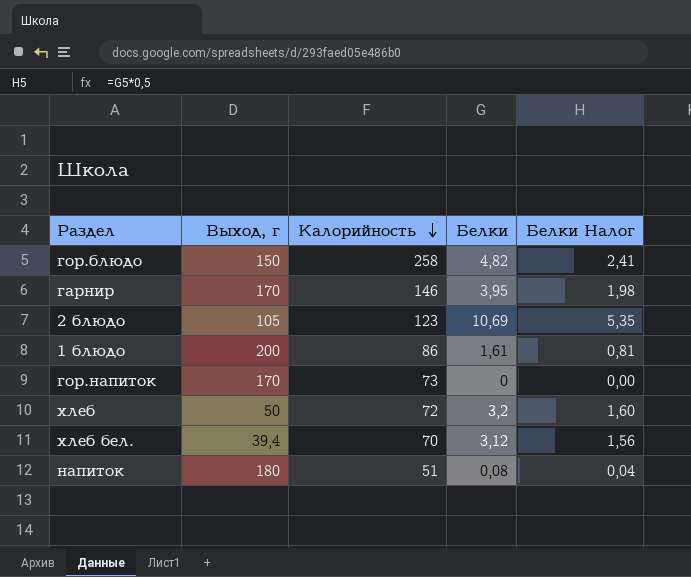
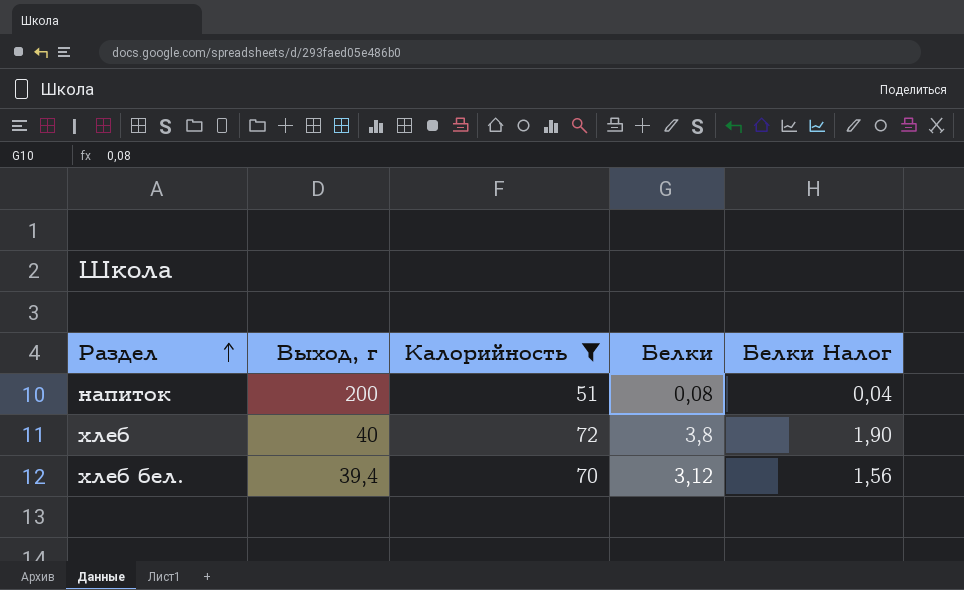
filter: none -> Калорийность <= 72
row order: Калорийность descending -> Раздел ascending
напиток | Выход, г: 180 -> 200
хлеб | Выход, г: 50 -> 40
хлеб | Белки: 3,2 -> 3,8
хлеб | Белки Налог: 1,60 -> 1,90

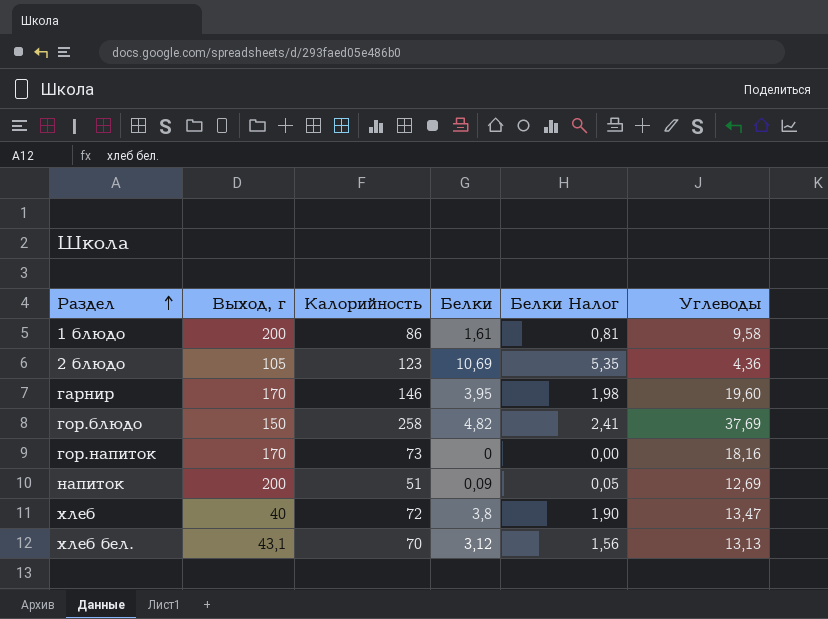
filter: Калорийность <= 72 -> none
column Углеводы | position: none -> 6
напиток | Белки: 0,08 -> 0,09
напиток | Белки Налог: 0,04 -> 0,05
хлеб бел. | Выход, г: 39,4 -> 43,1

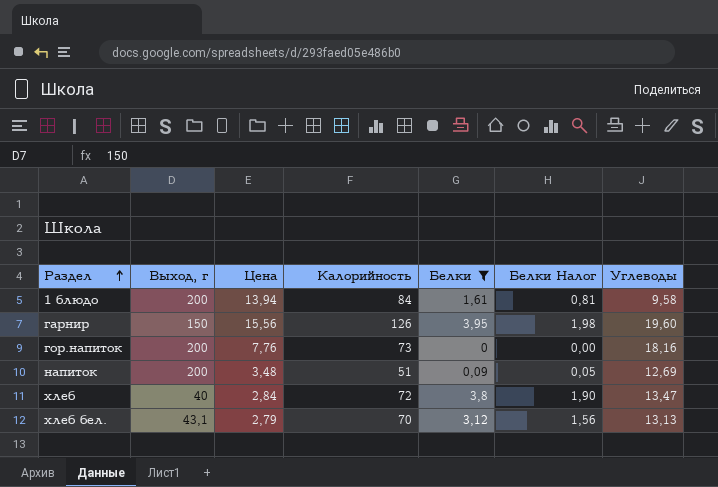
filter: none -> Белки <= 3,95
column Цена | position: none -> 3
1 блюдо | Калорийность: 86 -> 84
гарнир | Выход, г: 170 -> 150
гарнир | Калорийность: 146 -> 126
гор.напиток | Выход, г: 170 -> 200

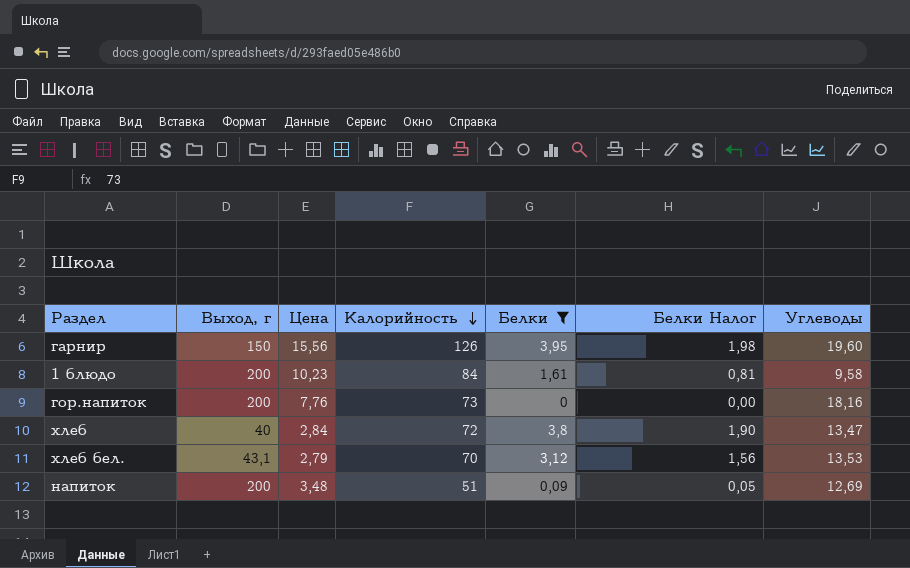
row order: Раздел ascending -> Калорийность descending
1 блюдо | Цена: 13,94 -> 10,23
хлеб бел. | Углеводы: 13,13 -> 13,53

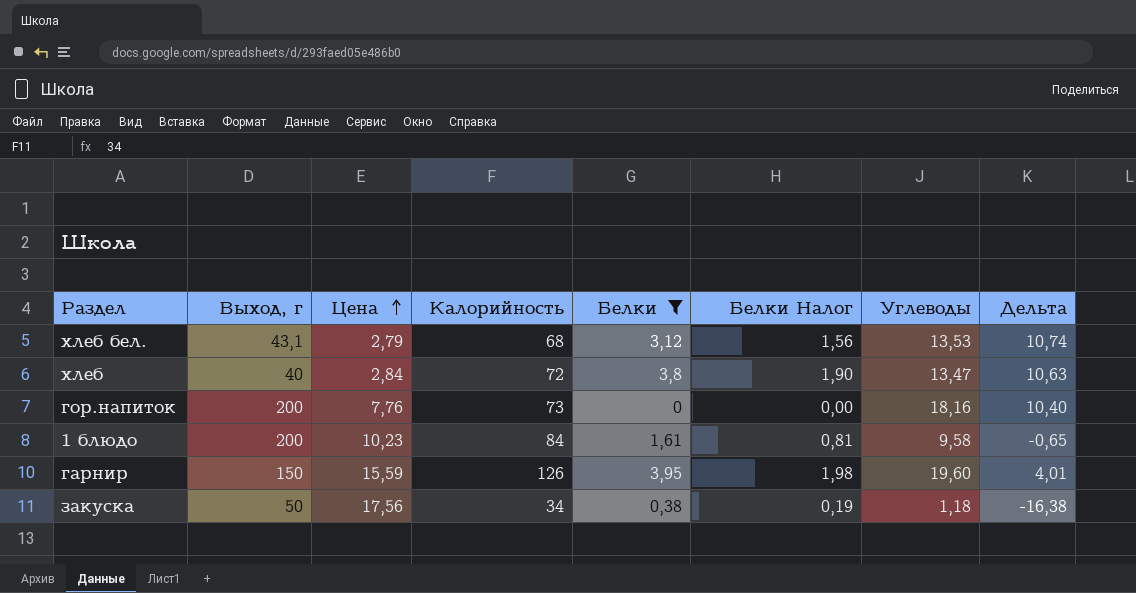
row order: Калорийность descending -> Цена ascending
column Дельта | formula: none -> [Углеводы] - [Цена]
row напиток: 200 | 3,48 | 51 | 0,09 | 0,05 | 12,69 -> none
хлеб бел. | Калорийность: 70 -> 68
гарнир | Цена: 15,56 -> 15,59
row закуска: none -> 50 | 17,56 | 34 | 0,38 | 0,19 | 1,18 | -16,38

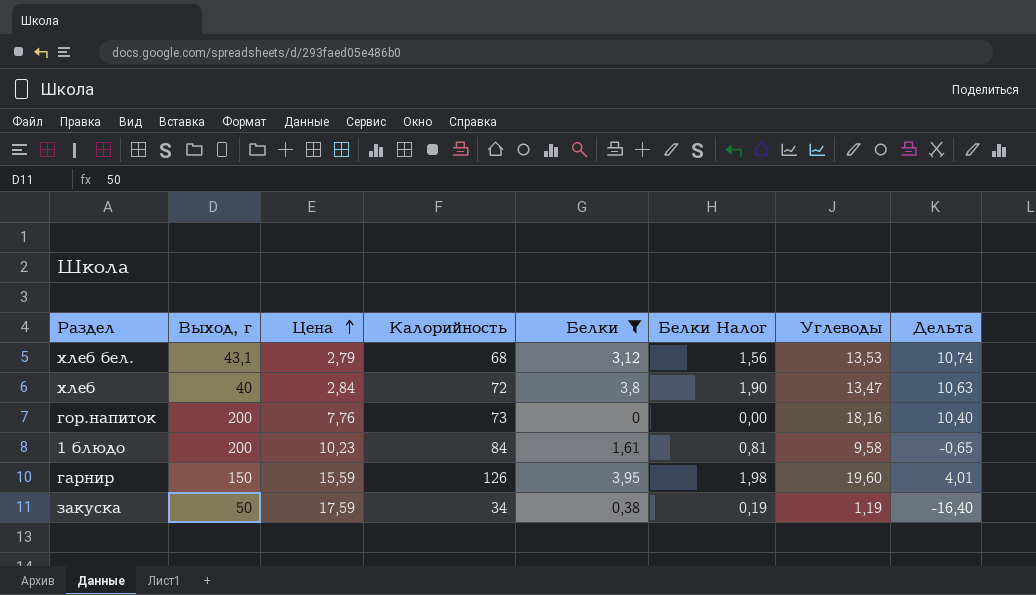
закуска | Цена: 17,56 -> 17,59
закуска | Углеводы: 1,18 -> 1,19
закуска | Дельта: -16,38 -> -16,40

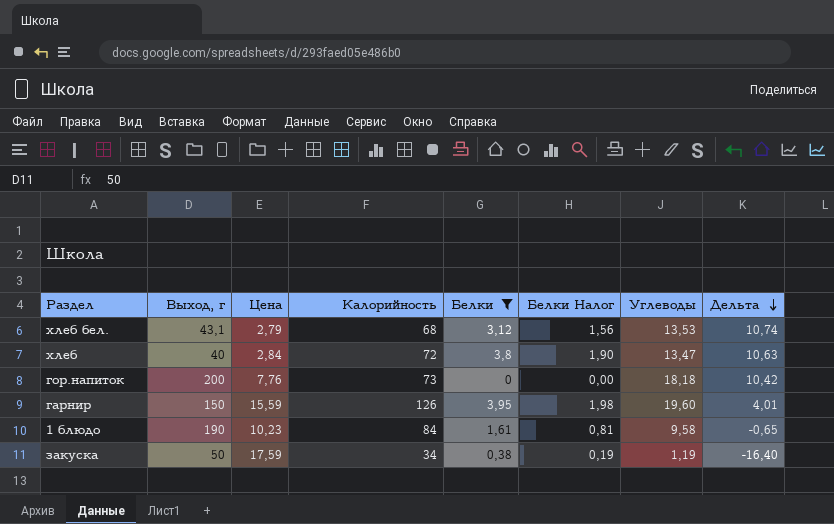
row order: Цена ascending -> Дельта descending
гор.напиток | Углеводы: 18,16 -> 18,18
гор.напиток | Дельта: 10,40 -> 10,42
1 блюдо | Выход, г: 200 -> 190

